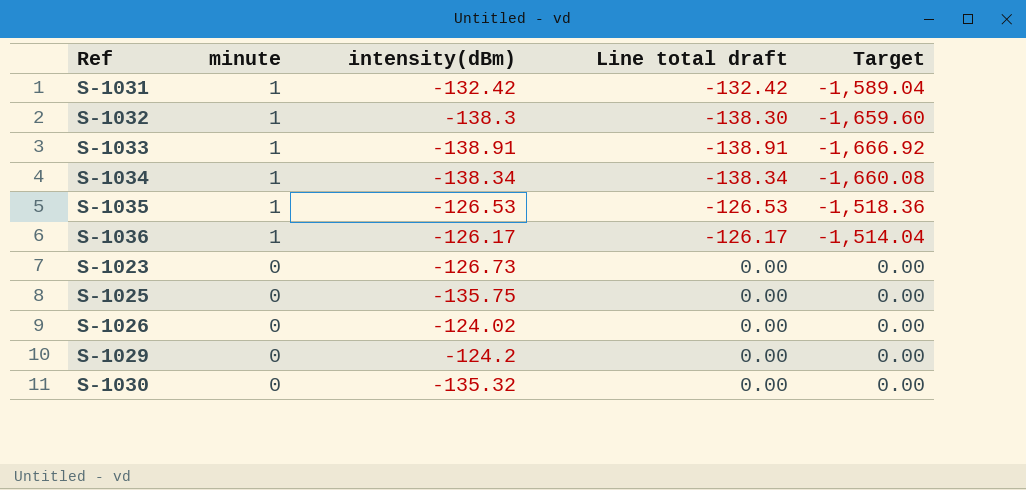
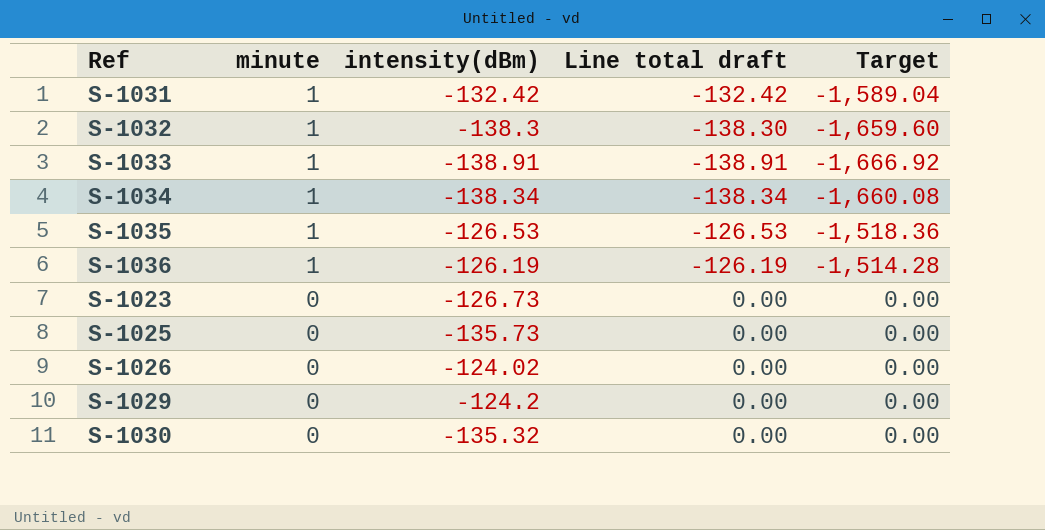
S-1036 | intensity(dBm): -126.17 -> -126.19
S-1036 | Line total draft: -126.17 -> -126.19
S-1036 | Target: -1,514.04 -> -1,514.28
S-1025 | intensity(dBm): -135.75 -> -135.73

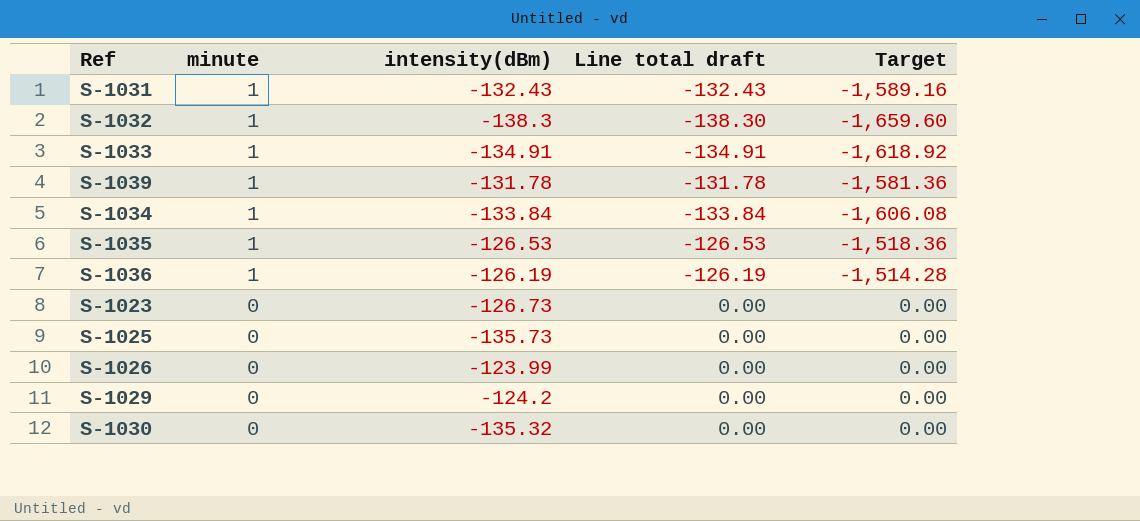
S-1031 | intensity(dBm): -132.42 -> -132.43
S-1031 | Line total draft: -132.42 -> -132.43
S-1031 | Target: -1,589.04 -> -1,589.16
S-1033 | intensity(dBm): -138.91 -> -134.91
S-1033 | Line total draft: -138.91 -> -134.91
S-1033 | Target: -1,666.92 -> -1,618.92
row S-1039: none -> 1 | -131.78 | -131.78 | -1,581.36
S-1034 | intensity(dBm): -138.34 -> -133.84
S-1034 | Line total draft: -138.34 -> -133.84
S-1034 | Target: -1,660.08 -> -1,606.08
S-1026 | intensity(dBm): -124.02 -> -123.99

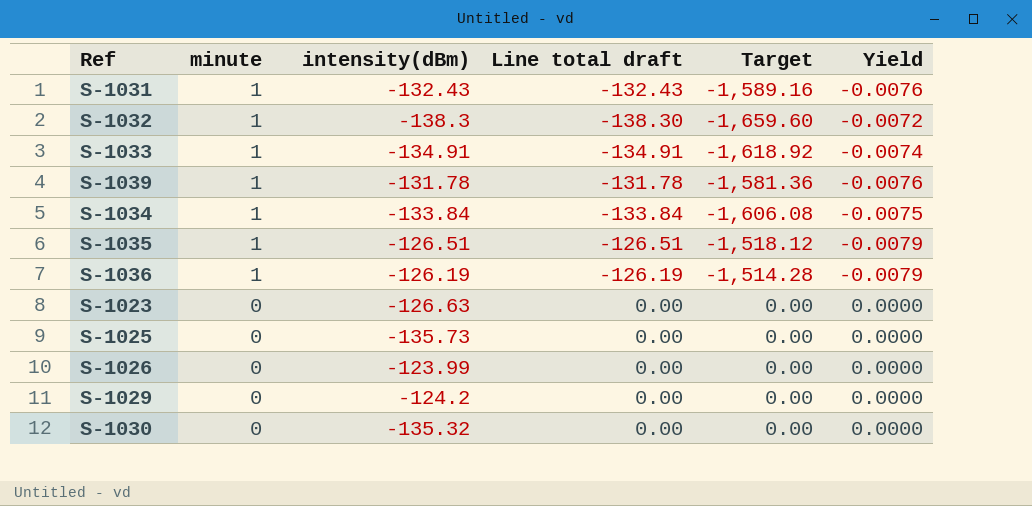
column Yield | formula: none -> [minute] / [intensity(dBm)]
S-1035 | intensity(dBm): -126.53 -> -126.51
S-1035 | Line total draft: -126.53 -> -126.51
S-1035 | Target: -1,518.36 -> -1,518.12
S-1023 | intensity(dBm): -126.73 -> -126.63

